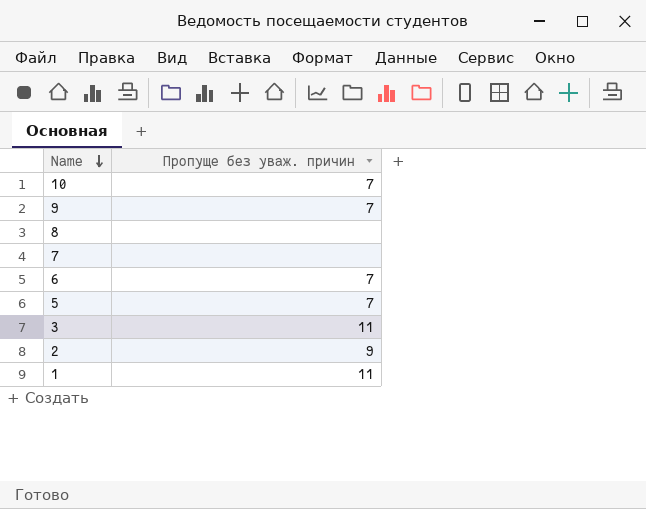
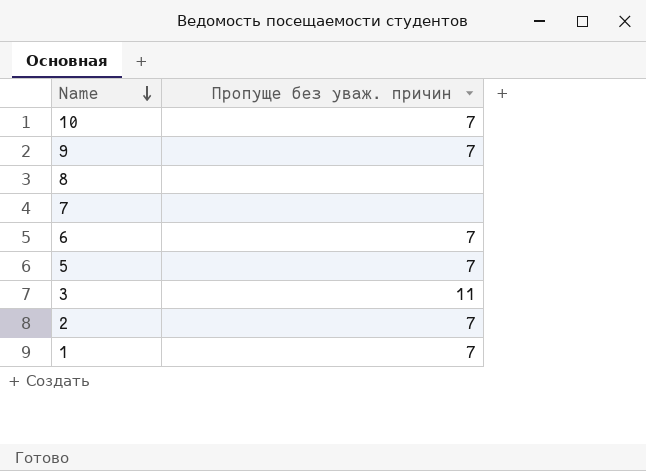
2 | Пропуще без уваж. причин: 9 -> 7
1 | Пропуще без уваж. причин: 11 -> 7

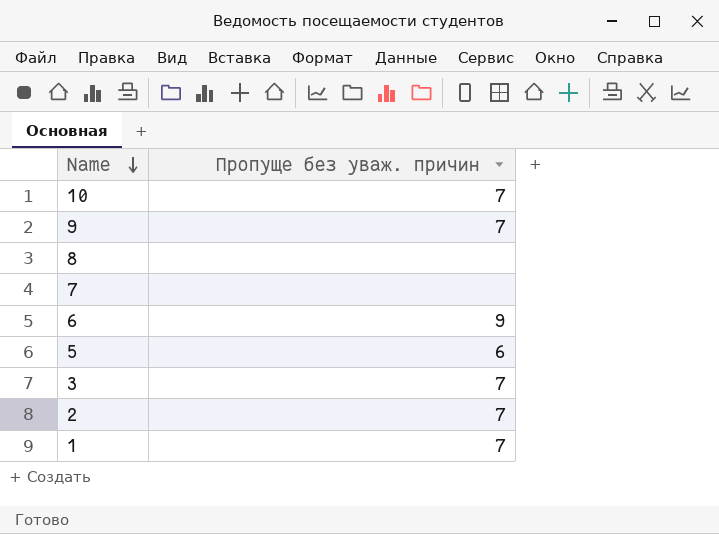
6 | Пропуще без уваж. причин: 7 -> 9
5 | Пропуще без уваж. причин: 7 -> 6
3 | Пропуще без уваж. причин: 11 -> 7

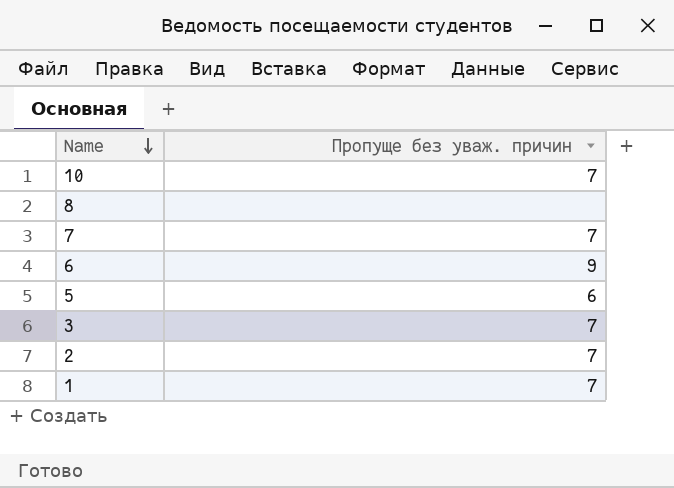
row 9: 7 -> none
7 | Пропуще без уваж. причин: none -> 7

